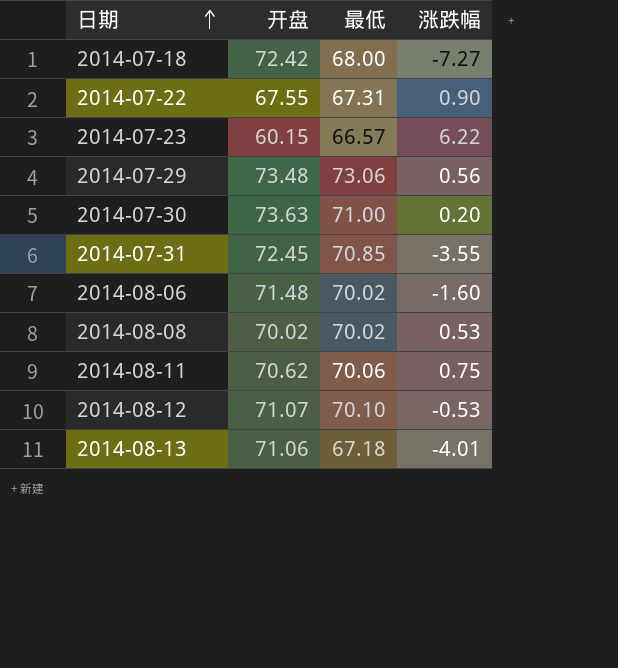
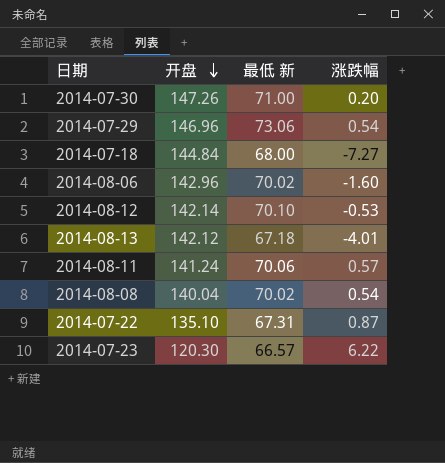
row order: 日期 ascending -> 开盘 descending
column name: 最低 -> 最低 新
row 2014-07-31: 72.45 | 70.85 | -3.55 -> none
2014-07-30 | 开盘: 73.63 -> 147.26
2014-07-29 | 开盘: 73.48 -> 146.96
2014-07-29 | 涨跌幅: 0.56 -> 0.54
2014-07-18 | 开盘: 72.42 -> 144.84
2014-08-06 | 开盘: 71.48 -> 142.96
2014-08-12 | 开盘: 71.07 -> 142.14
2014-08-13 | 开盘: 71.06 -> 142.12
2014-08-11 | 开盘: 70.62 -> 141.24
2014-08-11 | 涨跌幅: 0.75 -> 0.57
2014-08-08 | 开盘: 70.02 -> 140.04
2014-08-08 | 涨跌幅: 0.53 -> 0.54
2014-07-22 | 开盘: 67.55 -> 135.10
2014-07-22 | 涨跌幅: 0.90 -> 0.87
2014-07-23 | 开盘: 60.15 -> 120.30

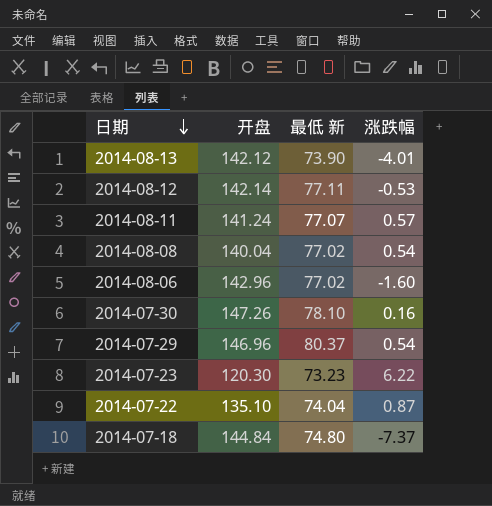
row order: 开盘 descending -> 日期 descending
2014-08-13 | 最低 新: 67.18 -> 73.90
2014-08-12 | 最低 新: 70.10 -> 77.11
2014-08-11 | 最低 新: 70.06 -> 77.07
2014-08-08 | 最低 新: 70.02 -> 77.02
2014-08-06 | 最低 新: 70.02 -> 77.02
2014-07-30 | 最低 新: 71.00 -> 78.10
2014-07-30 | 涨跌幅: 0.20 -> 0.16
2014-07-29 | 最低 新: 73.06 -> 80.37
2014-07-23 | 最低 新: 66.57 -> 73.23
2014-07-22 | 最低 新: 67.31 -> 74.04
2014-07-18 | 最低 新: 68.00 -> 74.80
2014-07-18 | 涨跌幅: -7.27 -> -7.37

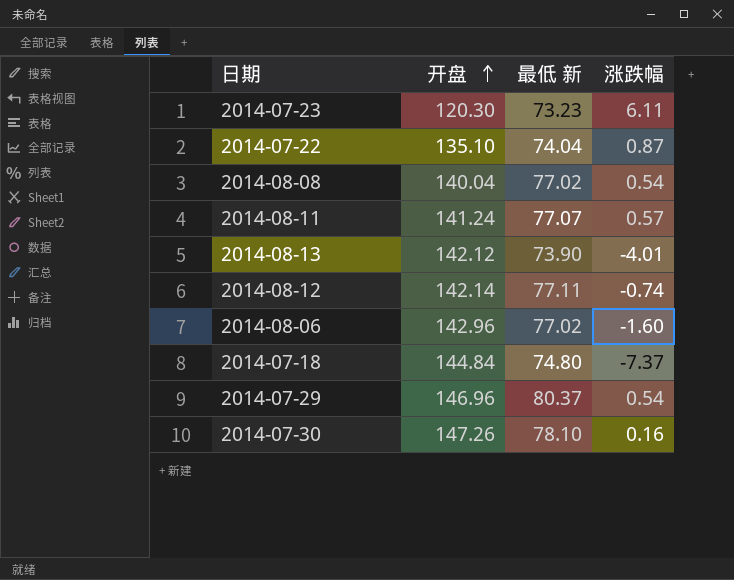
row order: 日期 descending -> 开盘 ascending
2014-07-23 | 涨跌幅: 6.22 -> 6.11
2014-08-12 | 涨跌幅: -0.53 -> -0.74

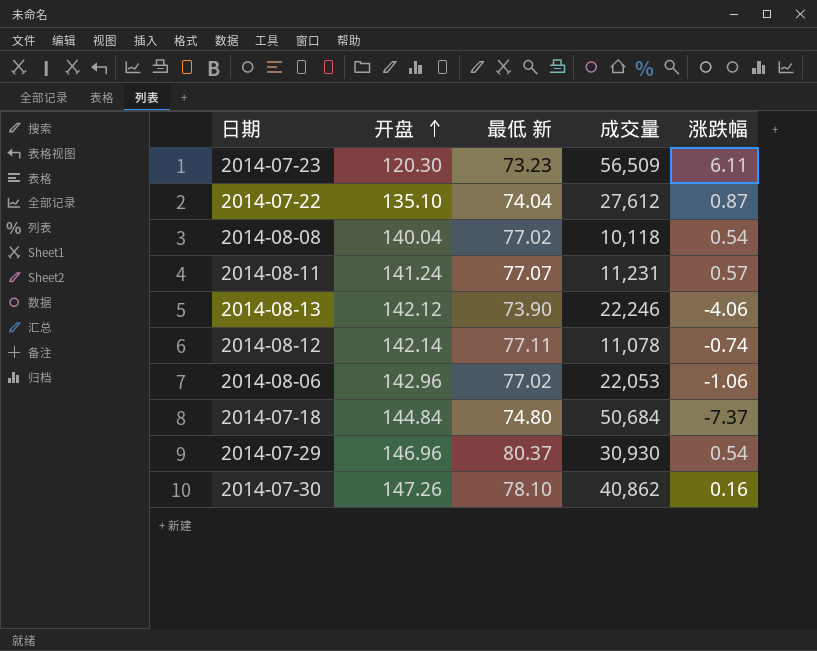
column 成交量 | position: none -> 4
2014-08-13 | 涨跌幅: -4.01 -> -4.06
2014-08-06 | 涨跌幅: -1.60 -> -1.06

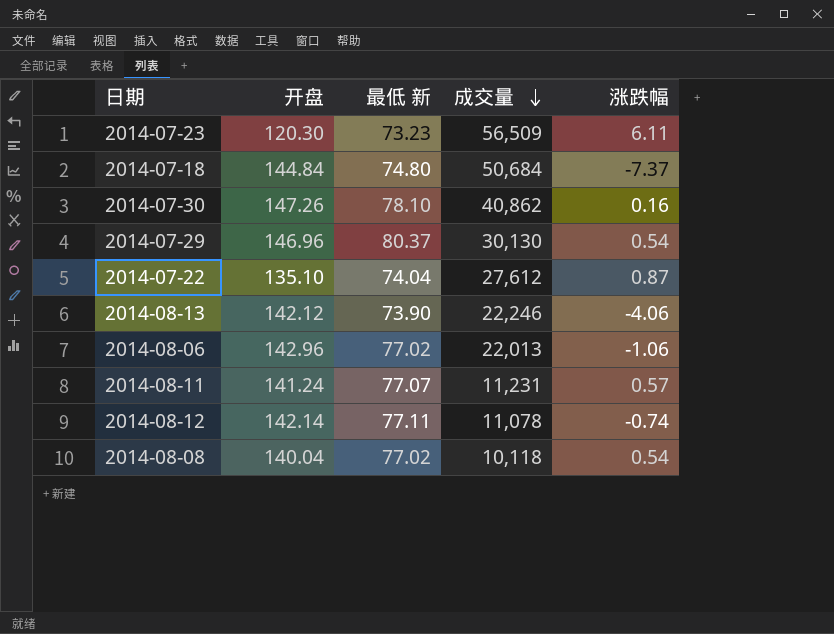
row order: 开盘 ascending -> 成交量 descending
2014-07-29 | 成交量: 30,930 -> 30,130
2014-08-06 | 成交量: 22,053 -> 22,013

